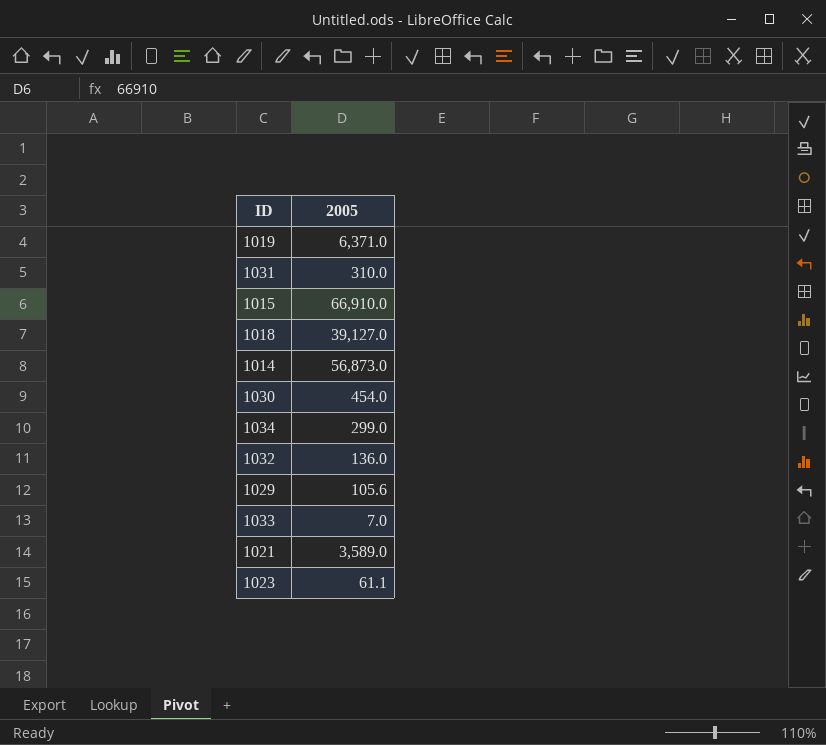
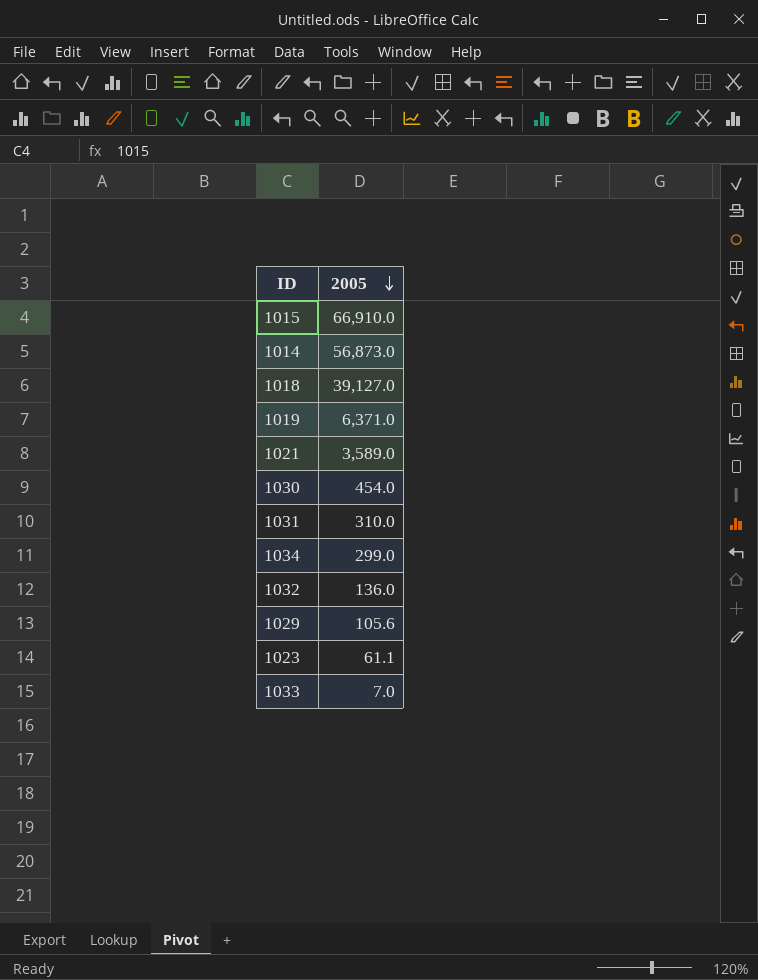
row order: none -> 2005 descending

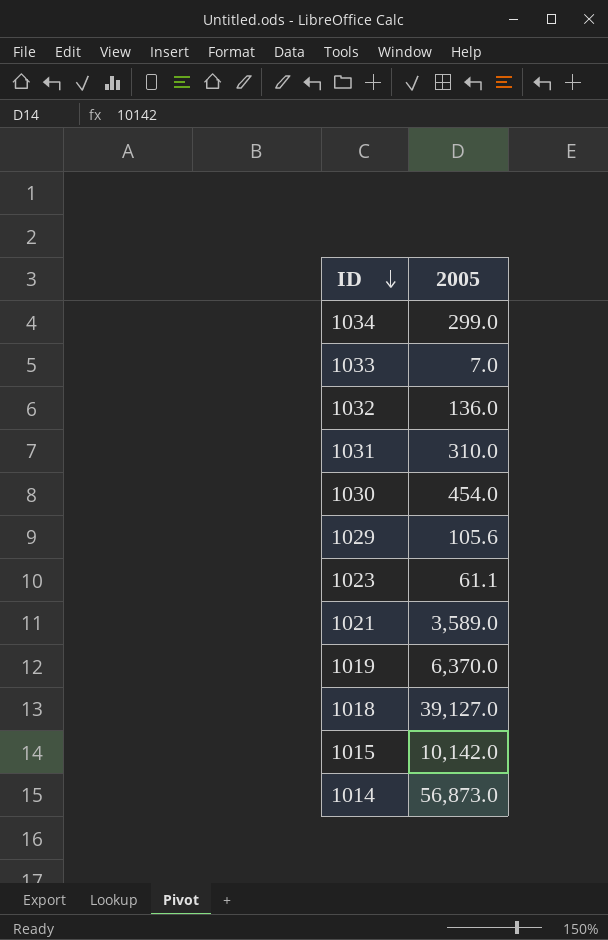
row order: 2005 descending -> ID descending
1019 | 2005: 6,371.0 -> 6,370.0
1015 | 2005: 66,910.0 -> 10,142.0

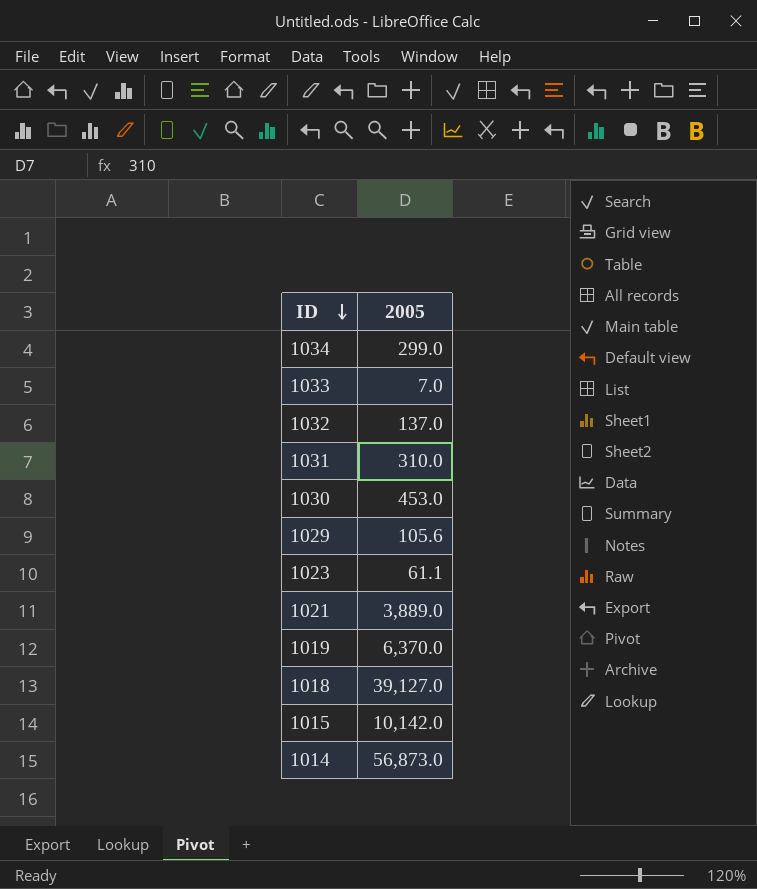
1032 | 2005: 136.0 -> 137.0
1030 | 2005: 454.0 -> 453.0
1021 | 2005: 3,589.0 -> 3,889.0

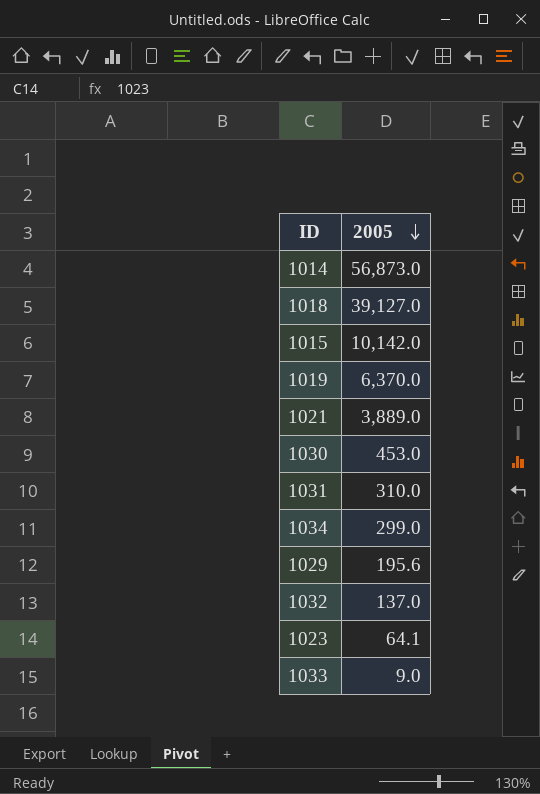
row order: ID descending -> 2005 descending
1029 | 2005: 105.6 -> 195.6
1023 | 2005: 61.1 -> 64.1
1033 | 2005: 7.0 -> 9.0

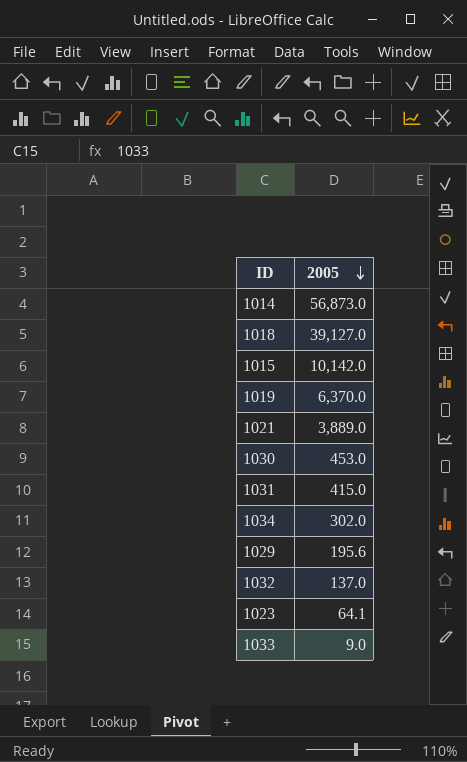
1031 | 2005: 310.0 -> 415.0
1034 | 2005: 299.0 -> 302.0

